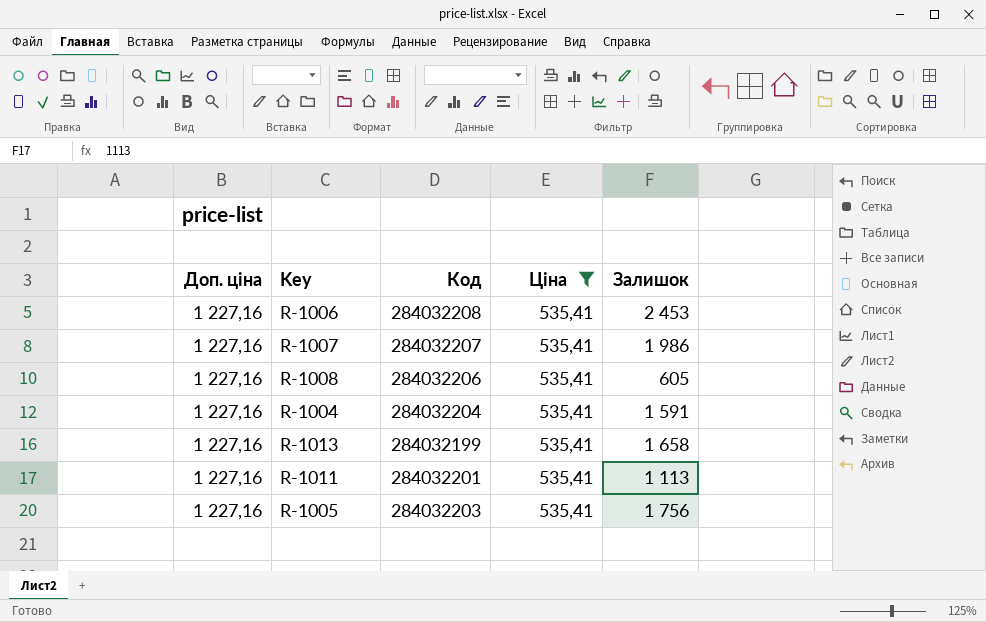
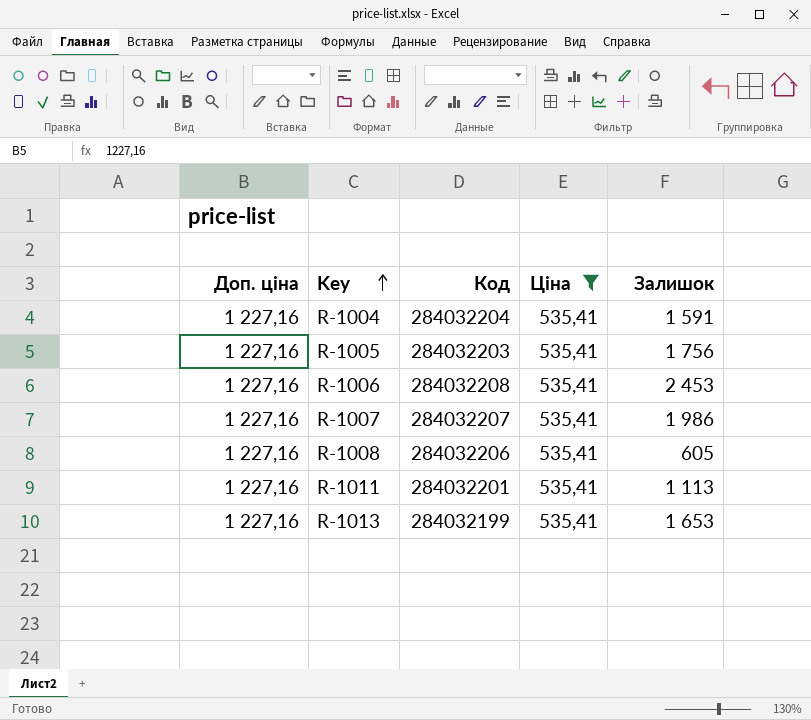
row order: none -> Key ascending
R-1013 | Залишок: 1 658 -> 1 653

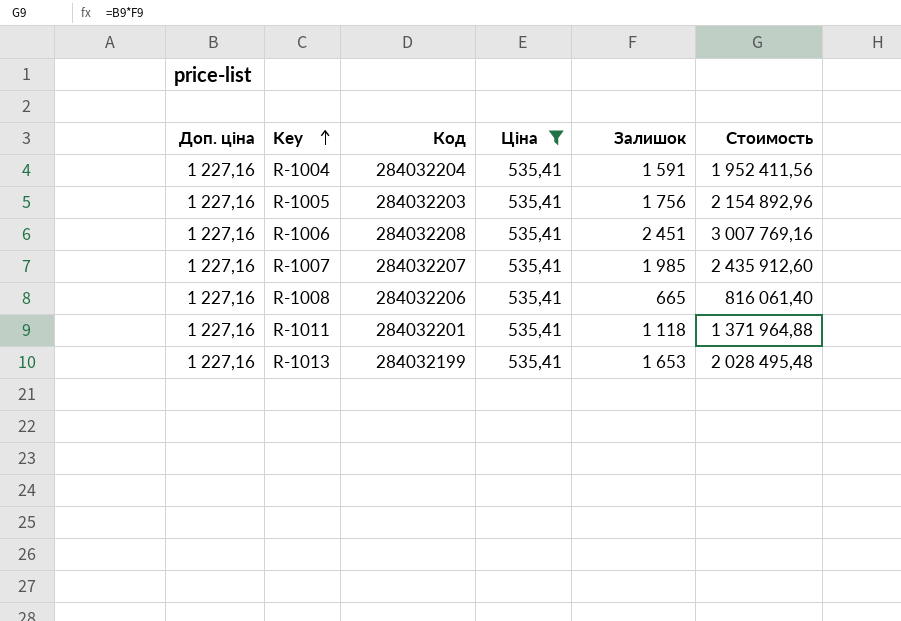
column Стоимость | formula: none -> [Доп. ціна] * [Залишок]
R-1006 | Залишок: 2 453 -> 2 451
R-1007 | Залишок: 1 986 -> 1 985
R-1008 | Залишок: 605 -> 665
R-1011 | Залишок: 1 113 -> 1 118

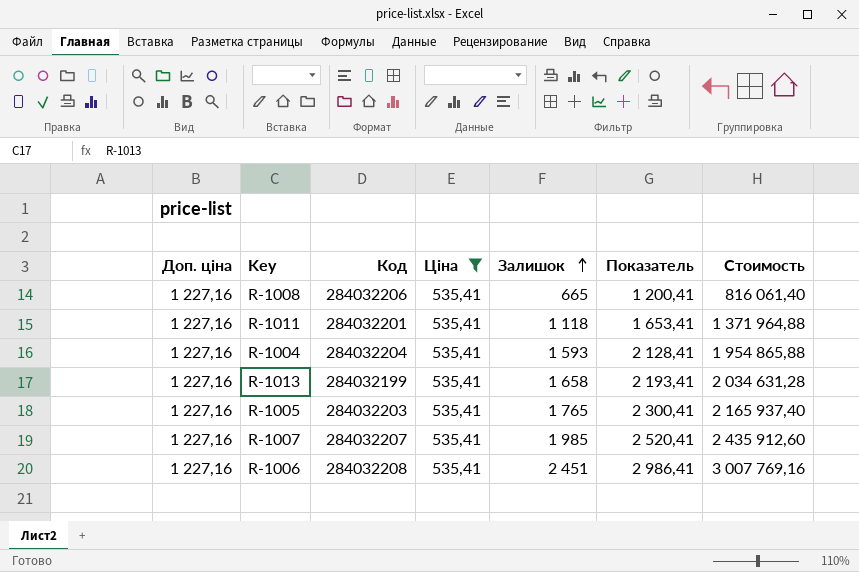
row order: Key ascending -> Залишок ascending
column Показатель | formula: none -> [Ціна] + [Залишок]
R-1004 | Залишок: 1 591 -> 1 593
R-1004 | Стоимость: 1 952 411,56 -> 1 954 865,88
R-1013 | Залишок: 1 653 -> 1 658
R-1013 | Стоимость: 2 028 495,48 -> 2 034 631,28
R-1005 | Залишок: 1 756 -> 1 765
R-1005 | Стоимость: 2 154 892,96 -> 2 165 937,40

